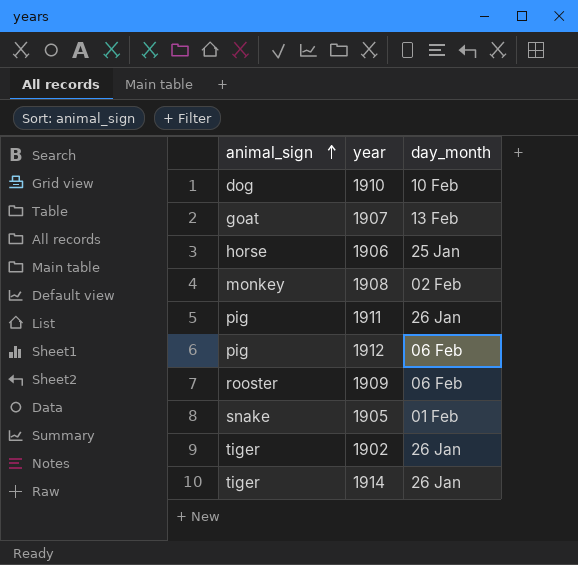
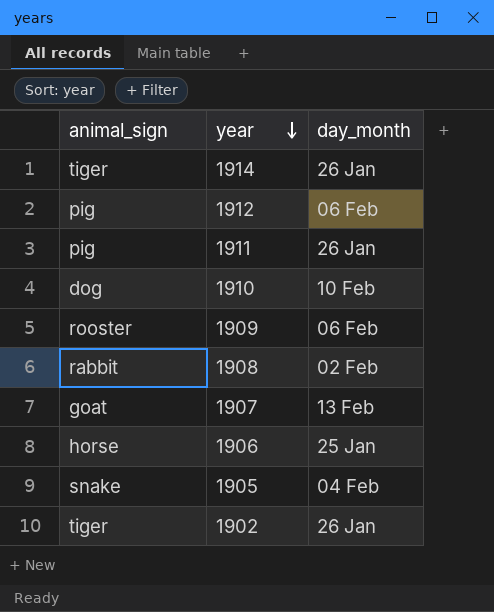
row order: animal_sign ascending -> year descending
1908 | animal_sign: monkey -> rabbit
1905 | day_month: 01 Feb -> 04 Feb

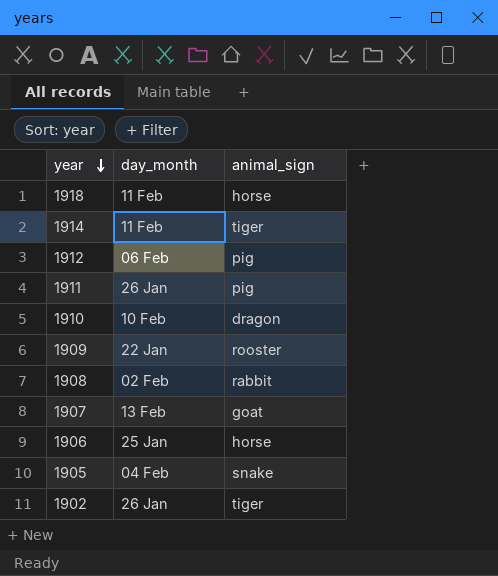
column animal_sign | position: 1 -> 3
row 1918: none -> 11 Feb | horse
1914 | day_month: 26 Jan -> 11 Feb
1910 | animal_sign: dog -> dragon
1909 | day_month: 06 Feb -> 22 Jan

